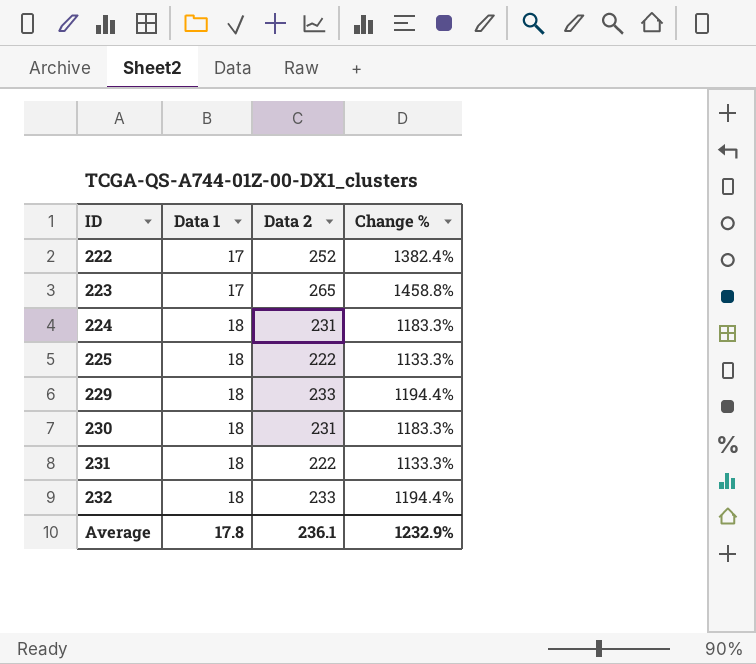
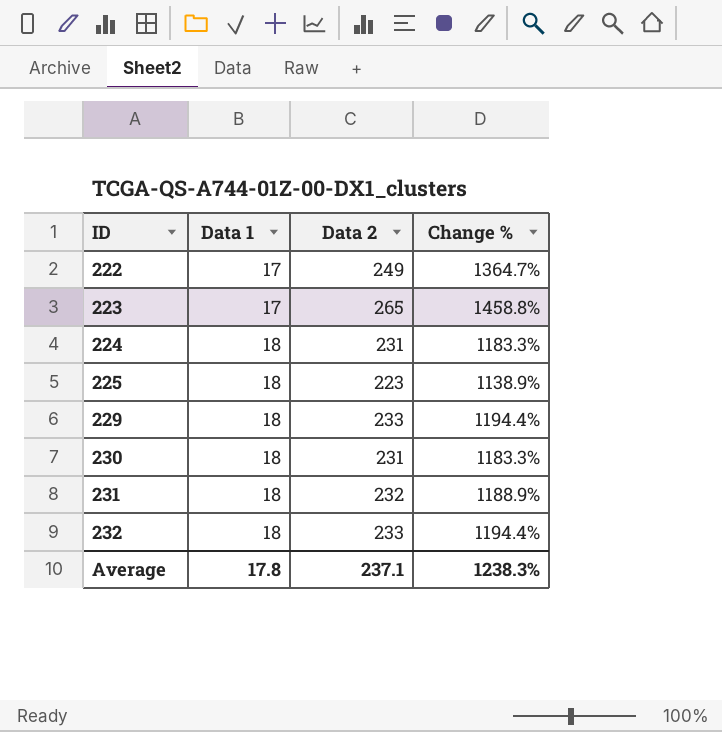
222 | Data 2: 252 -> 249
222 | Change %: 1382.4% -> 1364.7%
225 | Data 2: 222 -> 223
225 | Change %: 1133.3% -> 1138.9%
231 | Data 2: 222 -> 232
231 | Change %: 1133.3% -> 1188.9%
Average | Data 2: 236.1 -> 237.1
Average | Change %: 1232.9% -> 1238.3%

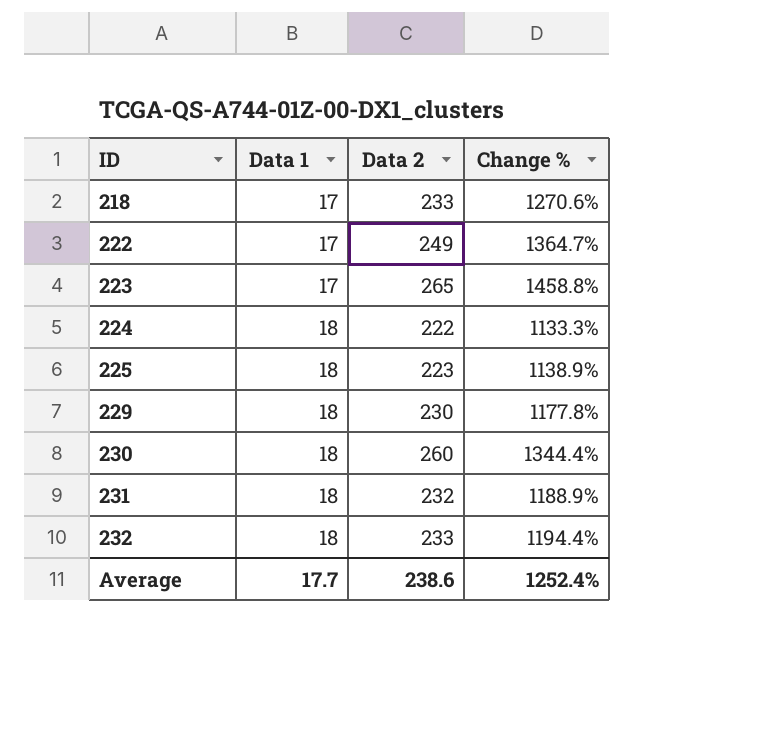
row 218: none -> 17 | 233 | 1270.6%
224 | Data 2: 231 -> 222
224 | Change %: 1183.3% -> 1133.3%
229 | Data 2: 233 -> 230
229 | Change %: 1194.4% -> 1177.8%
230 | Data 2: 231 -> 260
230 | Change %: 1183.3% -> 1344.4%
Average | Data 1: 17.8 -> 17.7
Average | Data 2: 237.1 -> 238.6
Average | Change %: 1238.3% -> 1252.4%

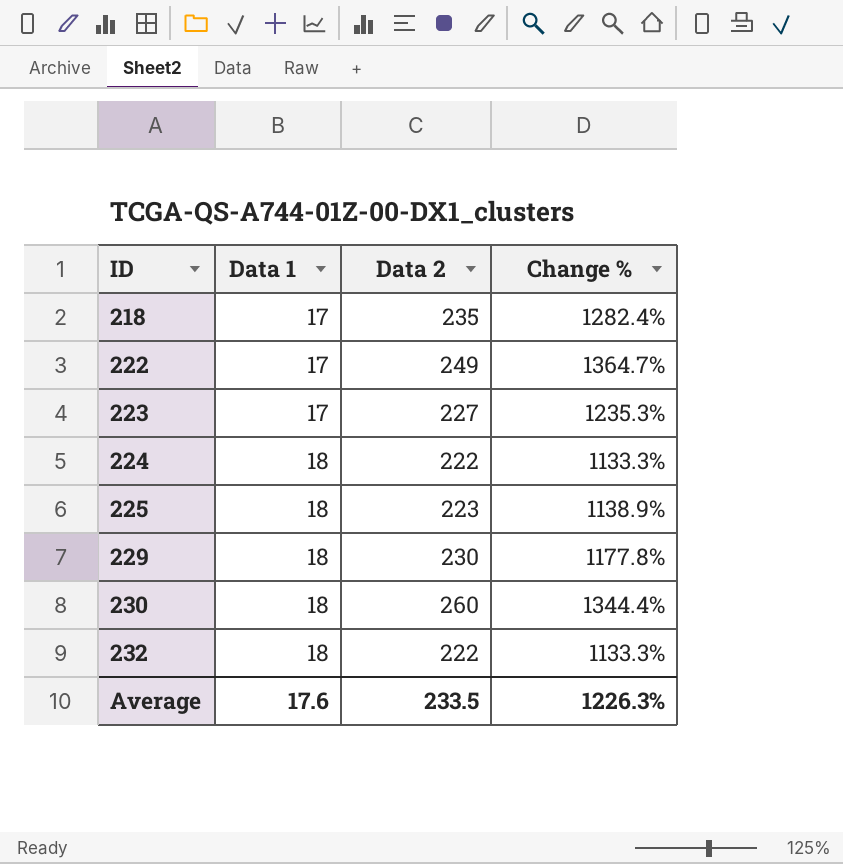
row 231: 18 | 232 | 1188.9% -> none
218 | Data 2: 233 -> 235
218 | Change %: 1270.6% -> 1282.4%
223 | Data 2: 265 -> 227
223 | Change %: 1458.8% -> 1235.3%
232 | Data 2: 233 -> 222
232 | Change %: 1194.4% -> 1133.3%
Average | Data 1: 17.7 -> 17.6
Average | Data 2: 238.6 -> 233.5
Average | Change %: 1252.4% -> 1226.3%

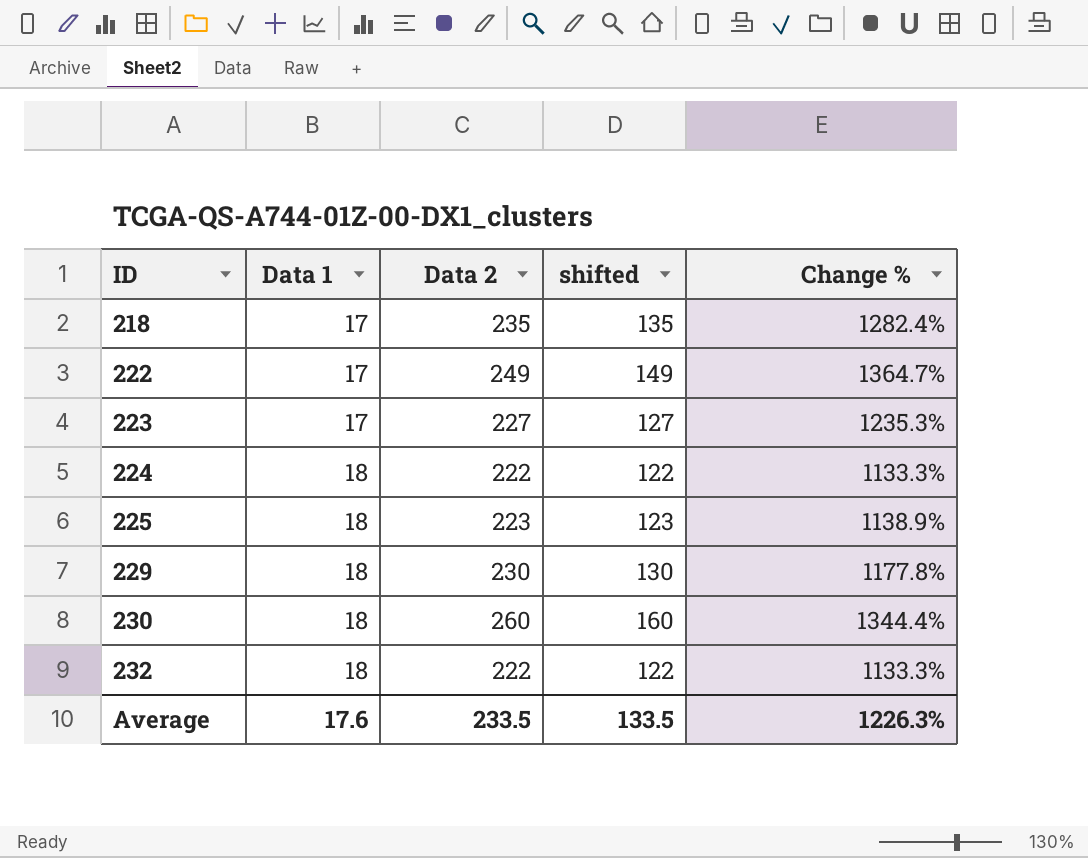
column shifted | formula: none -> [Data 2] - 100

